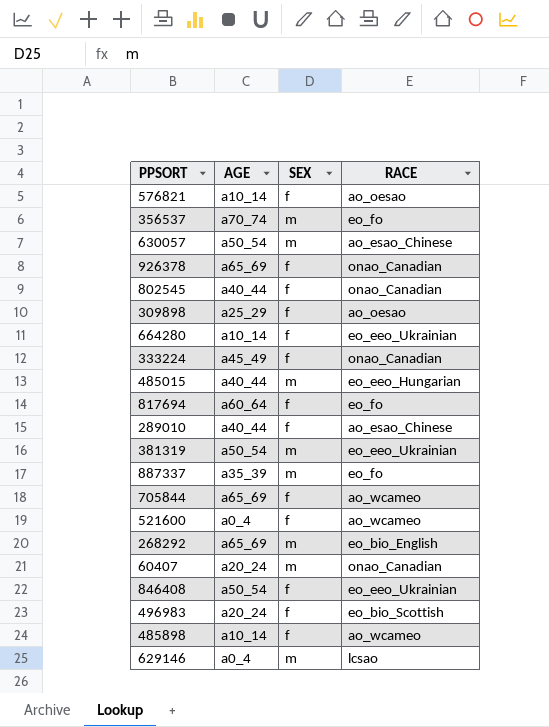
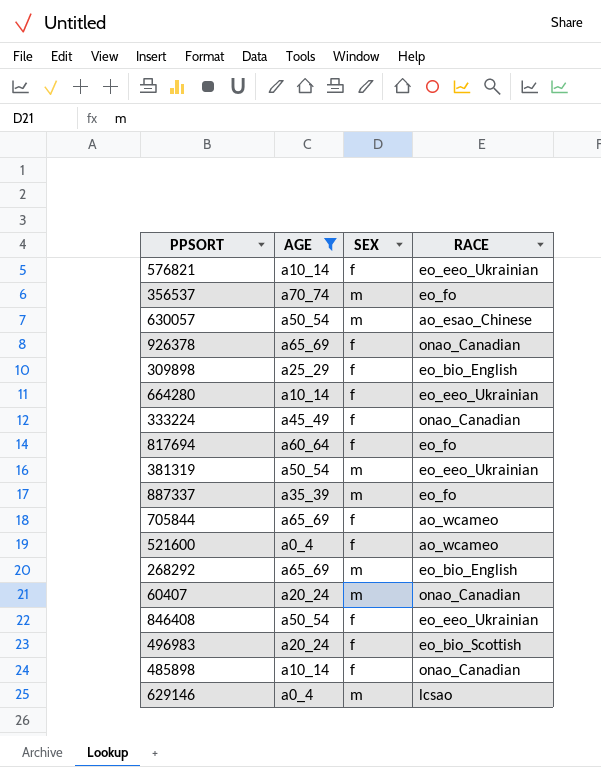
filter: none -> AGE != a40_44
576821 | RACE: ao_oesao -> eo_eeo_Ukrainian
309898 | RACE: ao_oesao -> eo_bio_English
485898 | RACE: ao_wcameo -> onao_Canadian

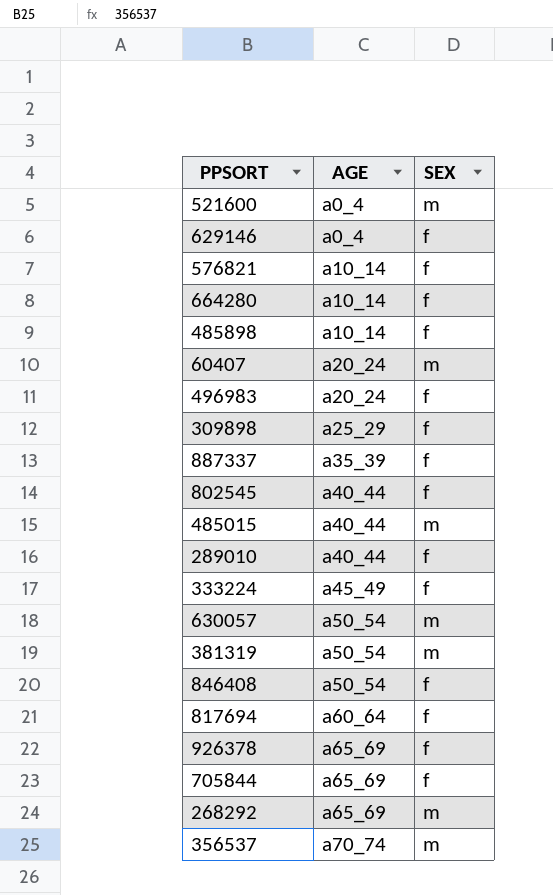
filter: AGE != a40_44 -> none
row order: none -> AGE ascending
column RACE | position: 4 -> none
521600 | SEX: f -> m
629146 | SEX: m -> f
887337 | SEX: m -> f

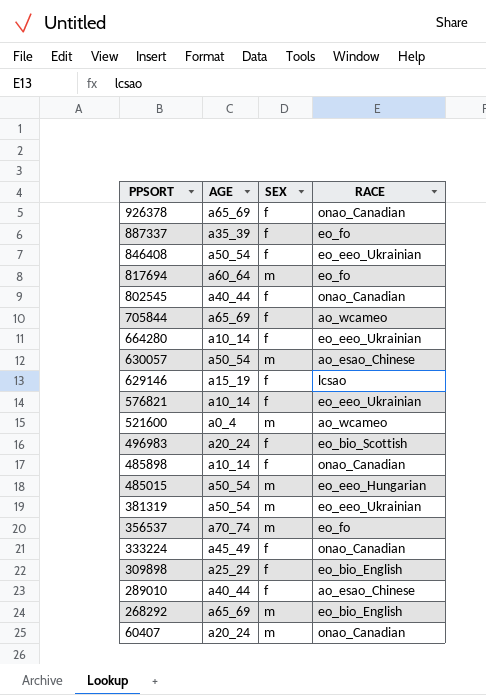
row order: AGE ascending -> PPSORT descending
column RACE | position: none -> 4
817694 | SEX: f -> m
629146 | AGE: a0_4 -> a15_19
485015 | AGE: a40_44 -> a50_54

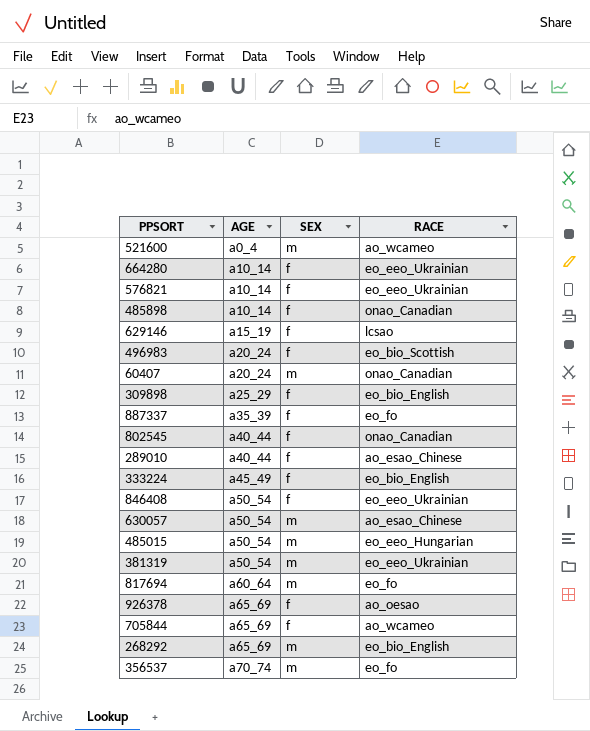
row order: PPSORT descending -> AGE ascending
333224 | RACE: onao_Canadian -> eo_bio_English
926378 | RACE: onao_Canadian -> ao_oesao

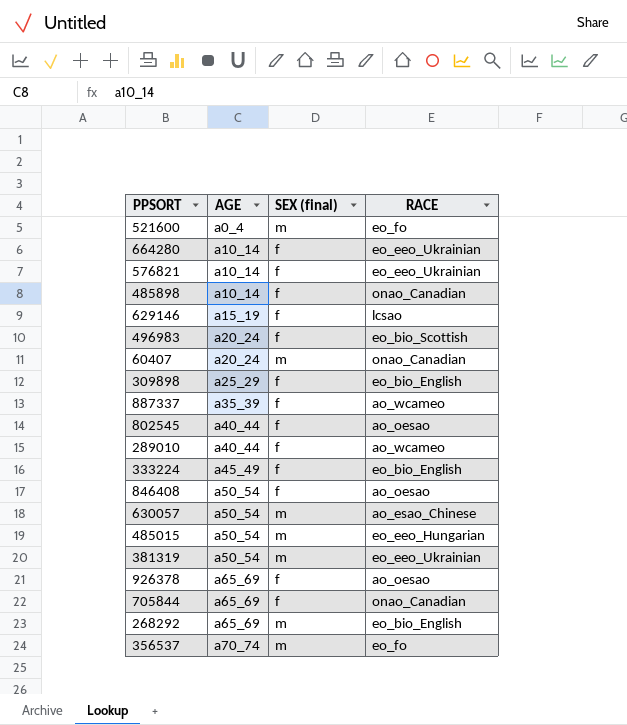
column name: SEX -> SEX (final)
row 817694: a60_64 | m | eo_fo -> none
521600 | RACE: ao_wcameo -> eo_fo
887337 | RACE: eo_fo -> ao_wcameo
802545 | RACE: onao_Canadian -> ao_oesao
289010 | RACE: ao_esao_Chinese -> ao_wcameo
846408 | RACE: eo_eeo_Ukrainian -> ao_oesao
705844 | RACE: ao_wcameo -> onao_Canadian

